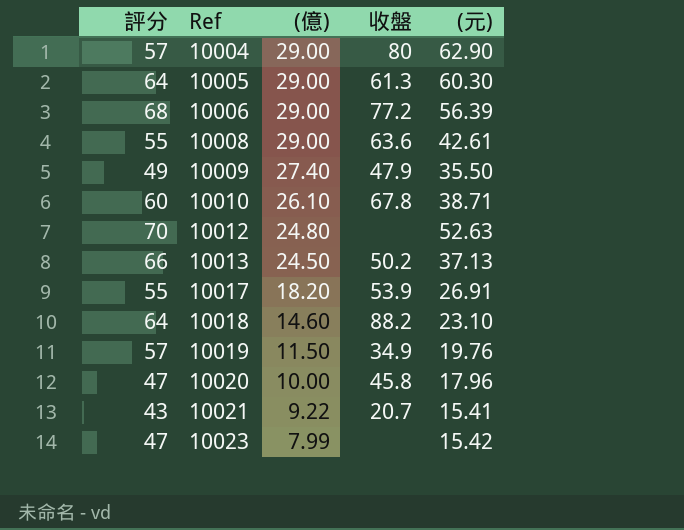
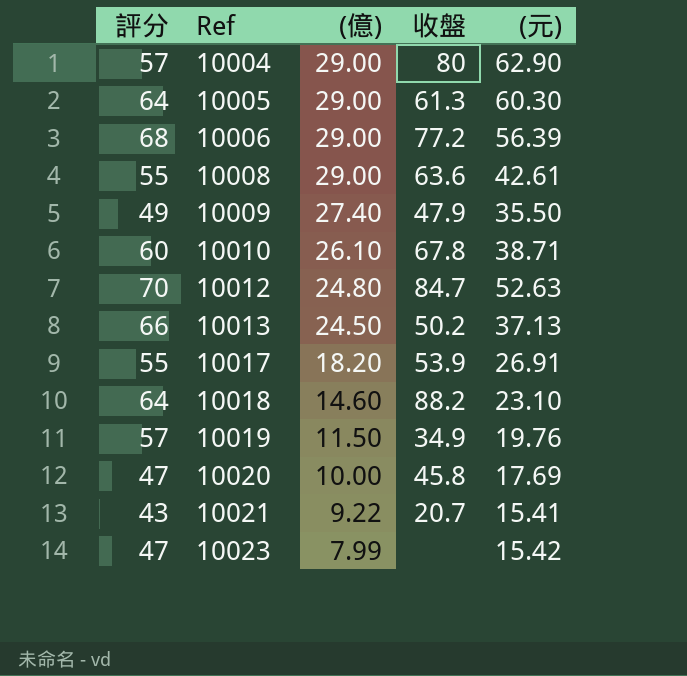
10012 | 收盤: none -> 84.7
10020 | (元): 17.96 -> 17.69

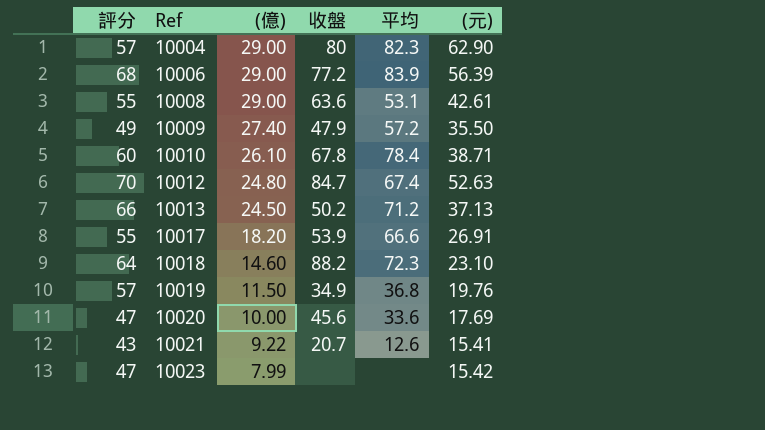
column 平均 | position: none -> 5
row 10005: 64 | 29.00 | 61.3 | 60.30 -> none
10020 | 收盤: 45.8 -> 45.6

